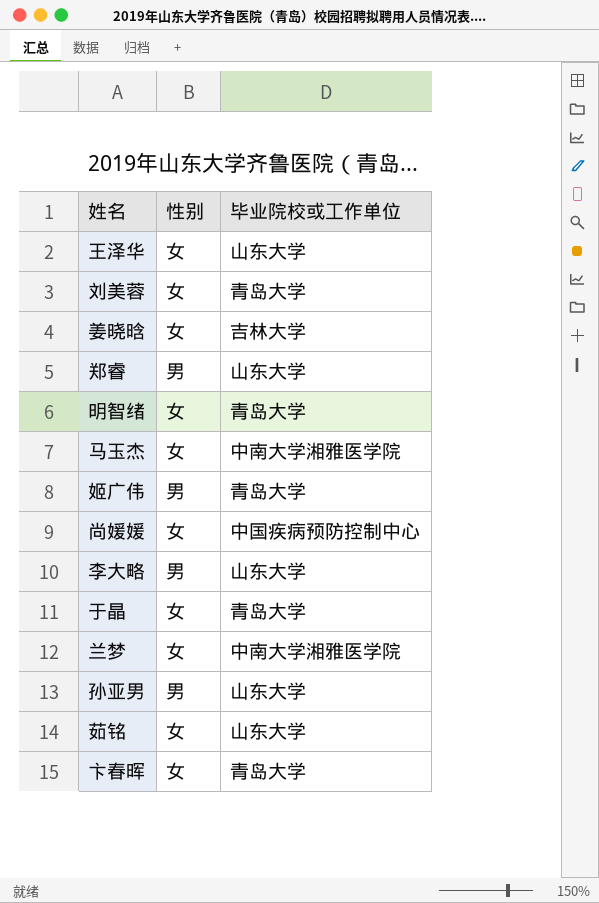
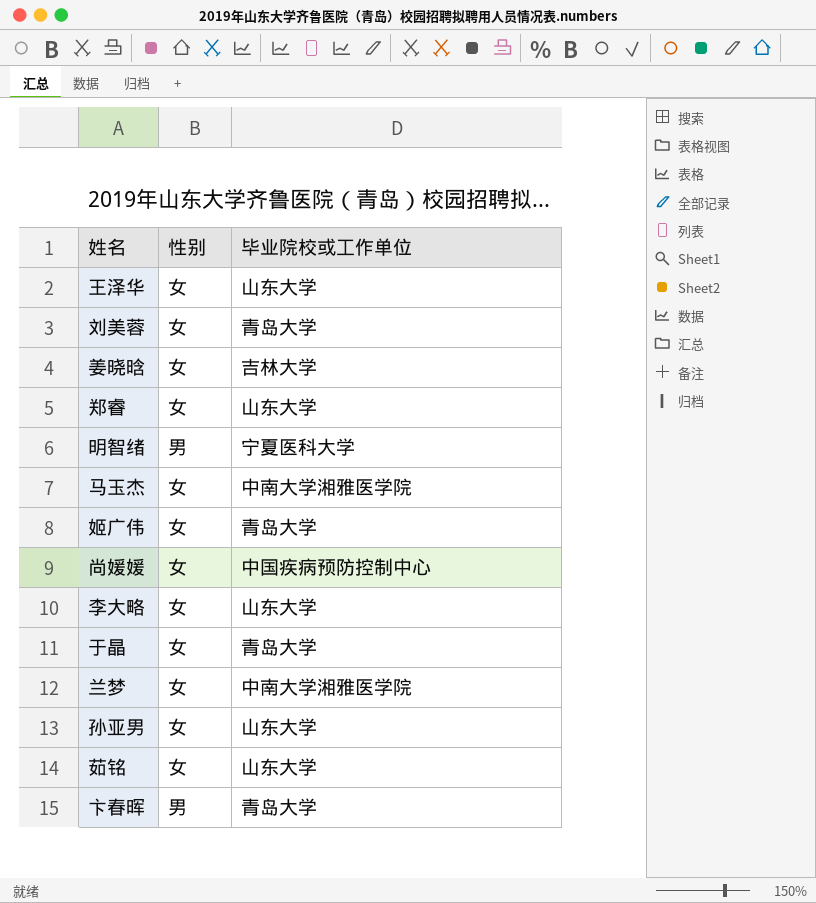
郑睿 | 性别: 男 -> 女
明智绪 | 性别: 女 -> 男
明智绪 | 毕业院校或工作单位: 青岛大学 -> 宁夏医科大学
姬广伟 | 性别: 男 -> 女
李大略 | 性别: 男 -> 女
孙亚男 | 性别: 男 -> 女
卞春晖 | 性别: 女 -> 男

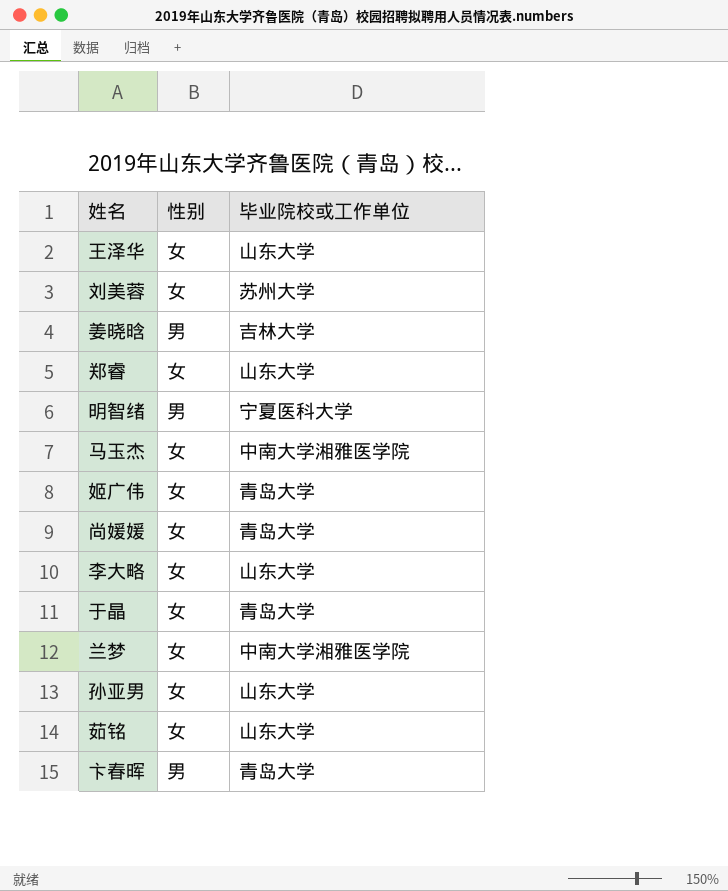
刘美蓉 | 毕业院校或工作单位: 青岛大学 -> 苏州大学
姜晓晗 | 性别: 女 -> 男
尚媛媛 | 毕业院校或工作单位: 中国疾病预防控制中心 -> 青岛大学

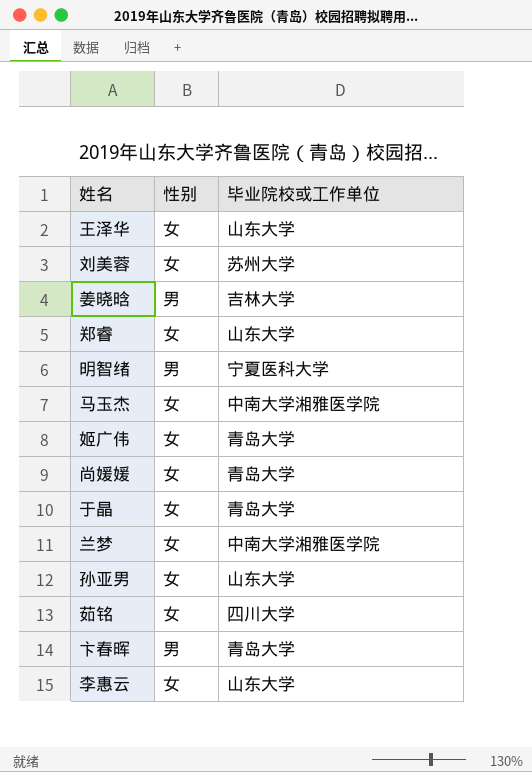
row 李大略: 女 | 山东大学 -> none
茹铭 | 毕业院校或工作单位: 山东大学 -> 四川大学
row 李惠云: none -> 女 | 山东大学

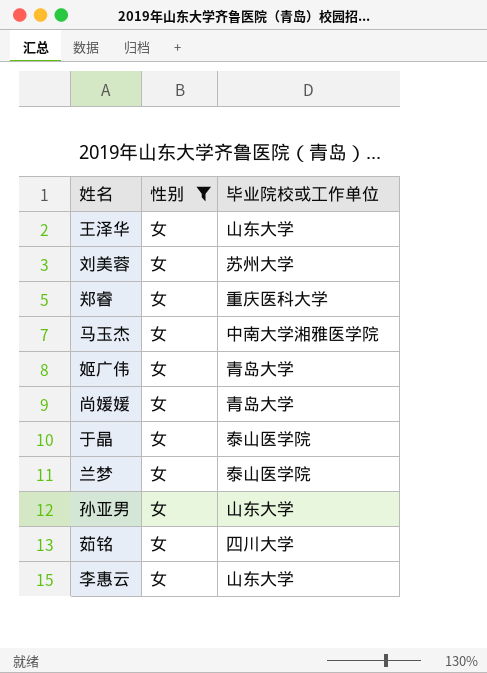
filter: none -> 性别 = 女
郑睿 | 毕业院校或工作单位: 山东大学 -> 重庆医科大学
于晶 | 毕业院校或工作单位: 青岛大学 -> 泰山医学院
兰梦 | 毕业院校或工作单位: 中南大学湘雅医学院 -> 泰山医学院

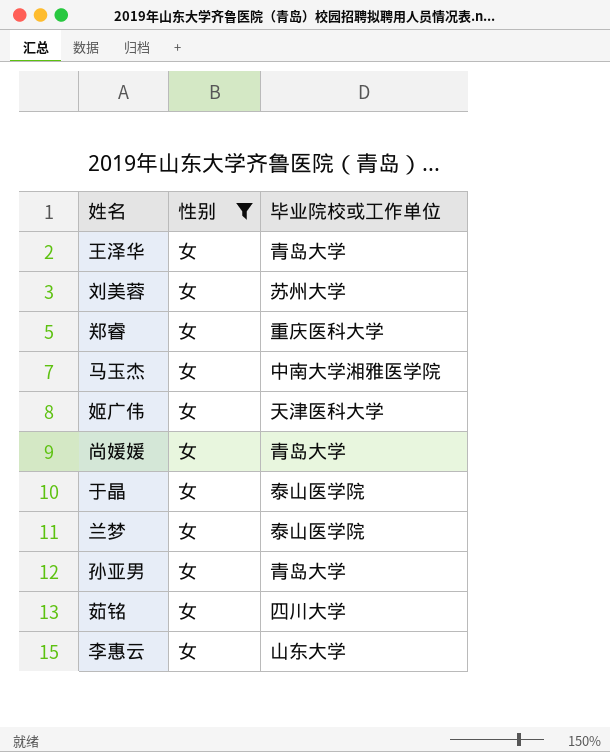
王泽华 | 毕业院校或工作单位: 山东大学 -> 青岛大学
姬广伟 | 毕业院校或工作单位: 青岛大学 -> 天津医科大学
孙亚男 | 毕业院校或工作单位: 山东大学 -> 青岛大学

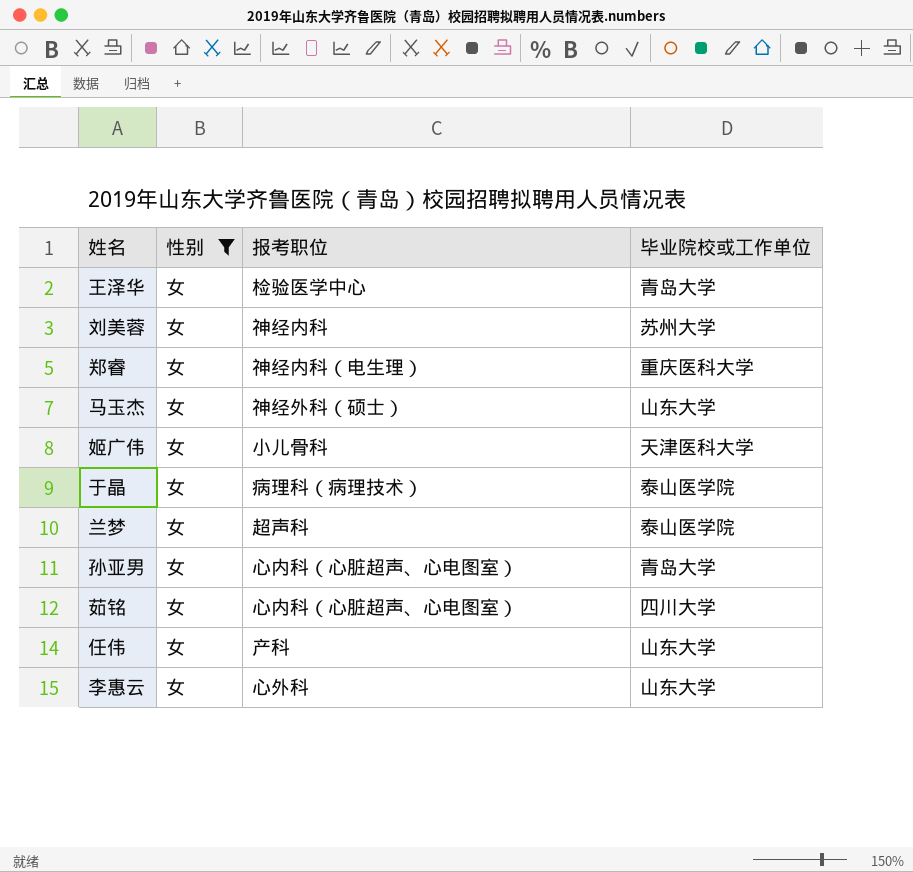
column 报考职位 | position: none -> 3
row 尚媛媛: 女 | 青岛大学 -> none
马玉杰 | 毕业院校或工作单位: 中南大学湘雅医学院 -> 山东大学
row 任伟: none -> 女 | 产科 | 山东大学

